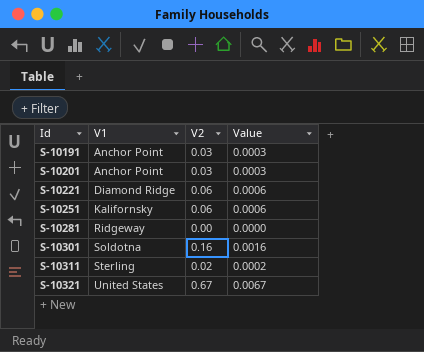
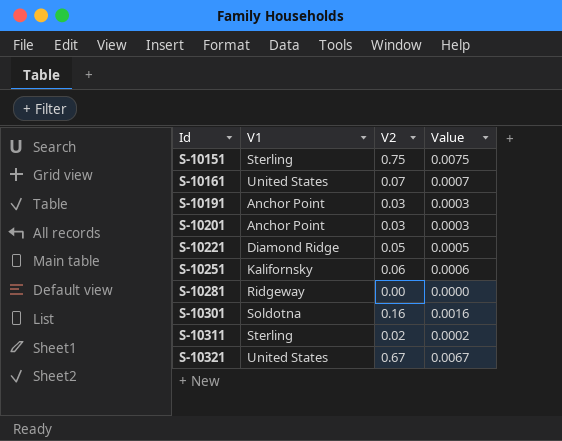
row S-10151: none -> Sterling | 0.75 | 0.0075
row S-10161: none -> United States | 0.07 | 0.0007
S-10221 | V2: 0.06 -> 0.05
S-10221 | Value: 0.0006 -> 0.0005

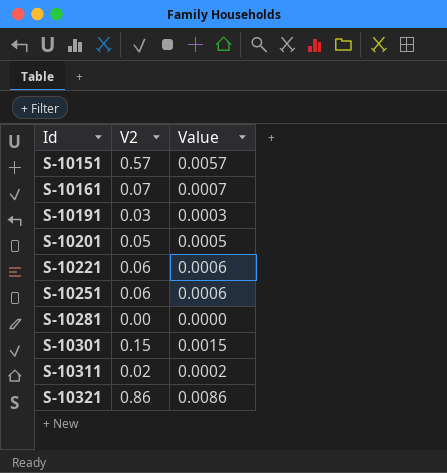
column V1 | position: 2 -> none
S-10151 | V2: 0.75 -> 0.57
S-10151 | Value: 0.0075 -> 0.0057
S-10201 | V2: 0.03 -> 0.05
S-10201 | Value: 0.0003 -> 0.0005
S-10221 | V2: 0.05 -> 0.06
S-10221 | Value: 0.0005 -> 0.0006
S-10301 | V2: 0.16 -> 0.15
S-10301 | Value: 0.0016 -> 0.0015
S-10321 | V2: 0.67 -> 0.86
S-10321 | Value: 0.0067 -> 0.0086

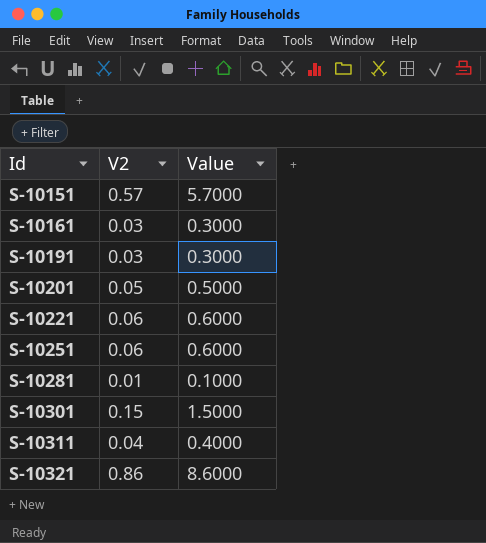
column Value | formula: [V2] * 0.01 -> [V2] * 10
S-10161 | V2: 0.07 -> 0.03
S-10281 | V2: 0.00 -> 0.01
S-10311 | V2: 0.02 -> 0.04

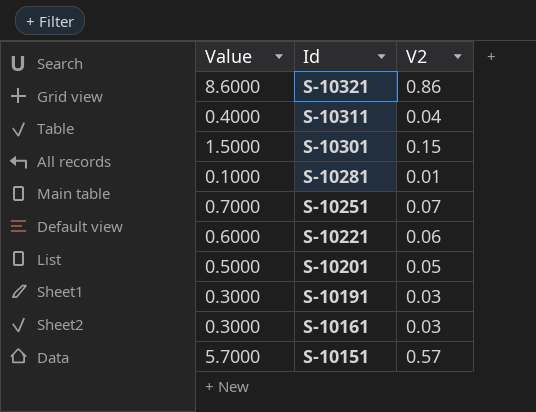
row order: Id ascending -> Id descending
column Value | position: 3 -> 1
S-10251 | Value: 0.6000 -> 0.7000
S-10251 | V2: 0.06 -> 0.07

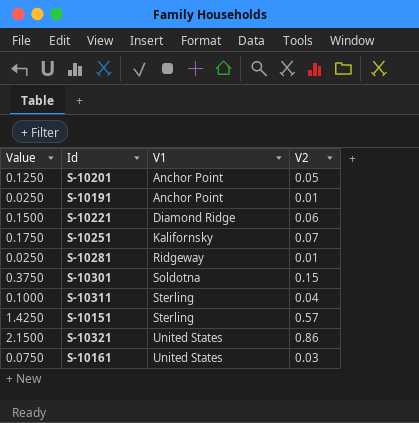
row order: Id descending -> V1 ascending
column Value | formula: [V2] * 10 -> [V2] * 2.5
column V1 | position: none -> 3
S-10191 | V2: 0.03 -> 0.01

